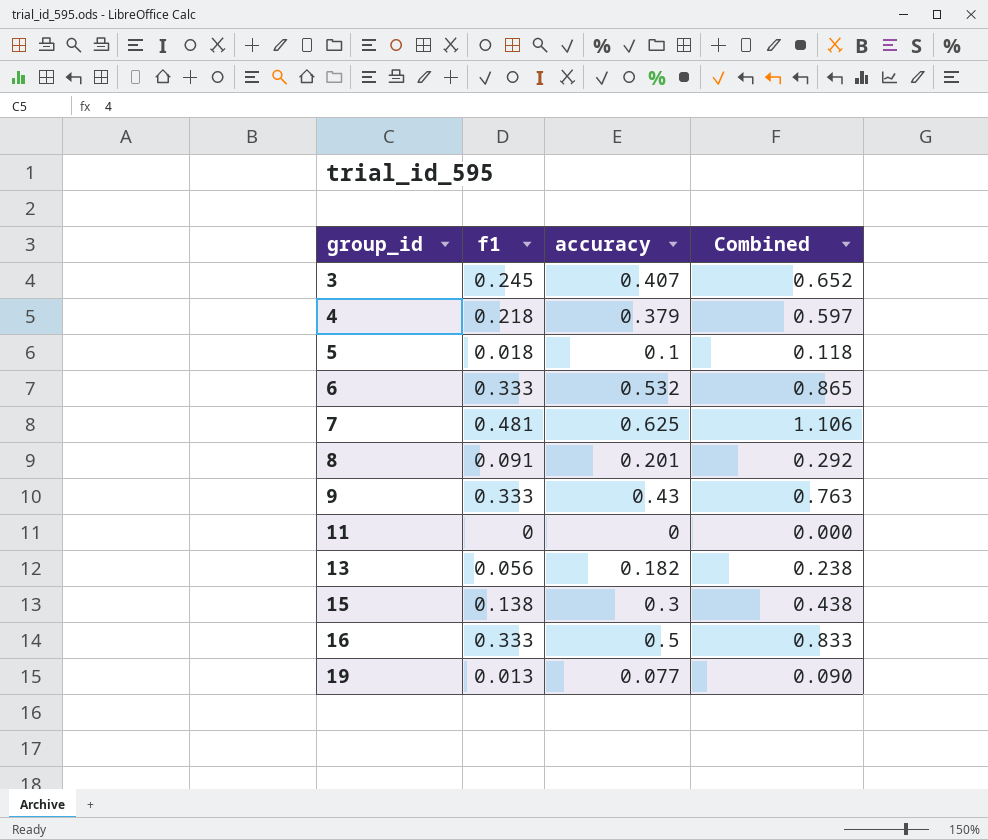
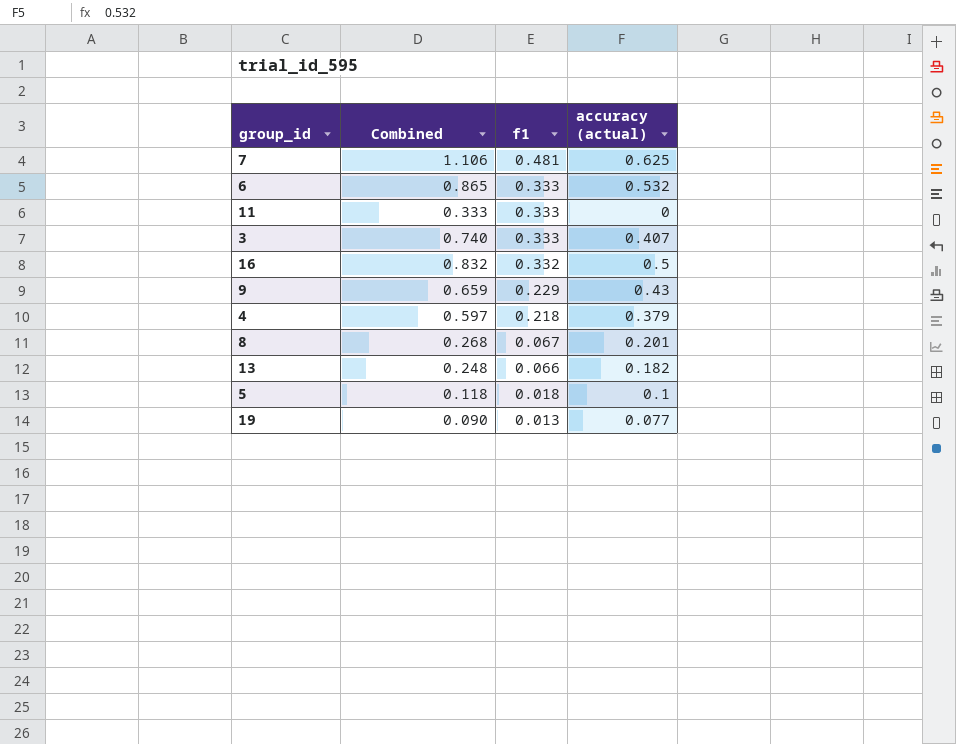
row order: group_id ascending -> f1 descending
column Combined | position: 4 -> 2
column name: accuracy -> accuracy (actual)
row 15: 0.138 | 0.3 | 0.438 -> none
11 | Combined: 0.000 -> 0.333
11 | f1: 0 -> 0.333
3 | Combined: 0.652 -> 0.740
3 | f1: 0.245 -> 0.333
16 | Combined: 0.833 -> 0.832
16 | f1: 0.333 -> 0.332
9 | Combined: 0.763 -> 0.659
9 | f1: 0.333 -> 0.229
8 | Combined: 0.292 -> 0.268
8 | f1: 0.091 -> 0.067
13 | Combined: 0.238 -> 0.248
13 | f1: 0.056 -> 0.066

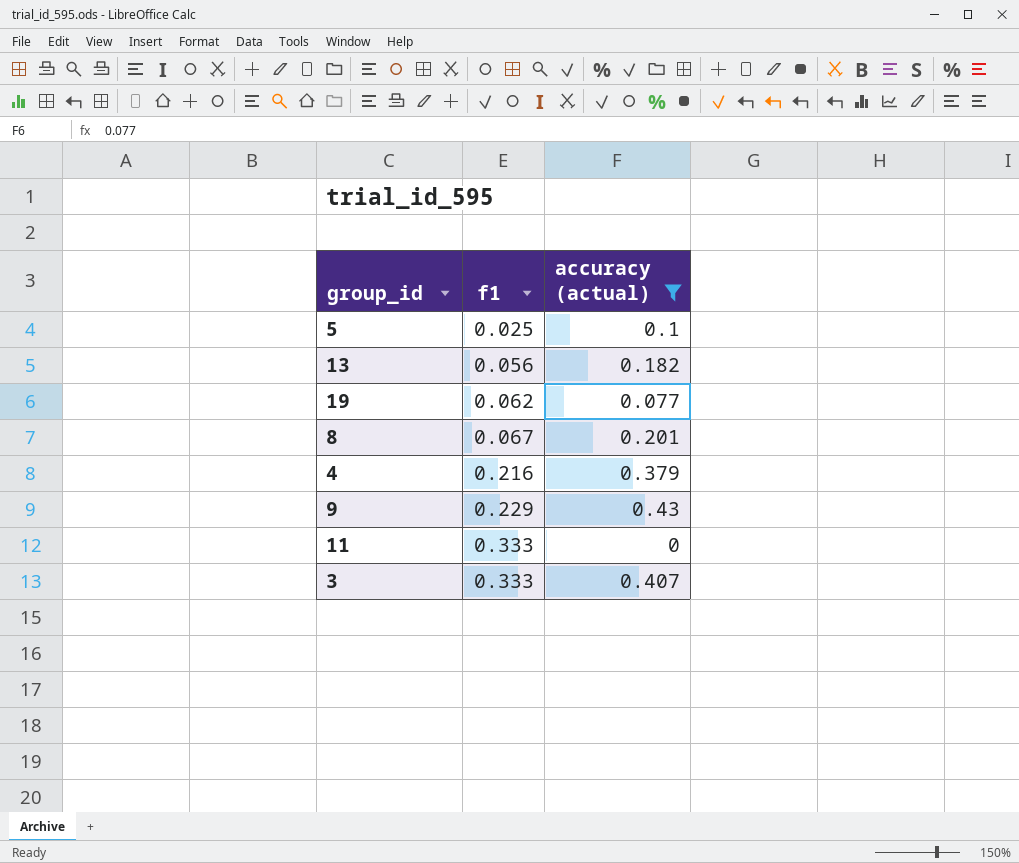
filter: none -> accuracy (actual) <= 0.43
row order: f1 descending -> f1 ascending
column Combined | formula: [f1] + [accuracy (actual)] -> none
5 | f1: 0.018 -> 0.025
13 | f1: 0.066 -> 0.056
19 | f1: 0.013 -> 0.062
4 | f1: 0.218 -> 0.216

